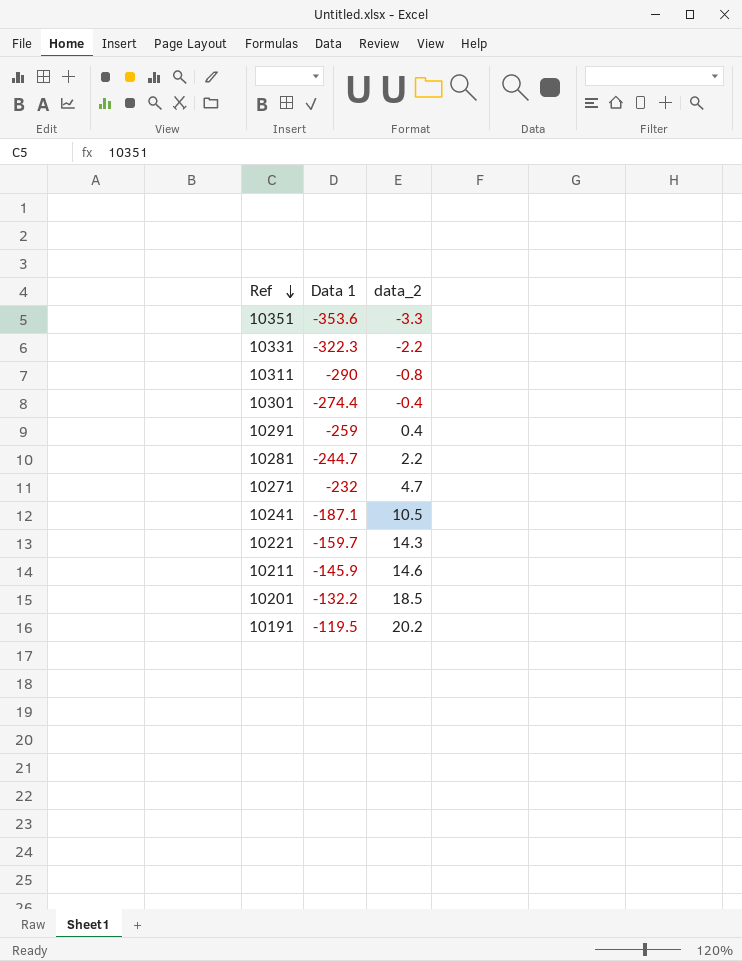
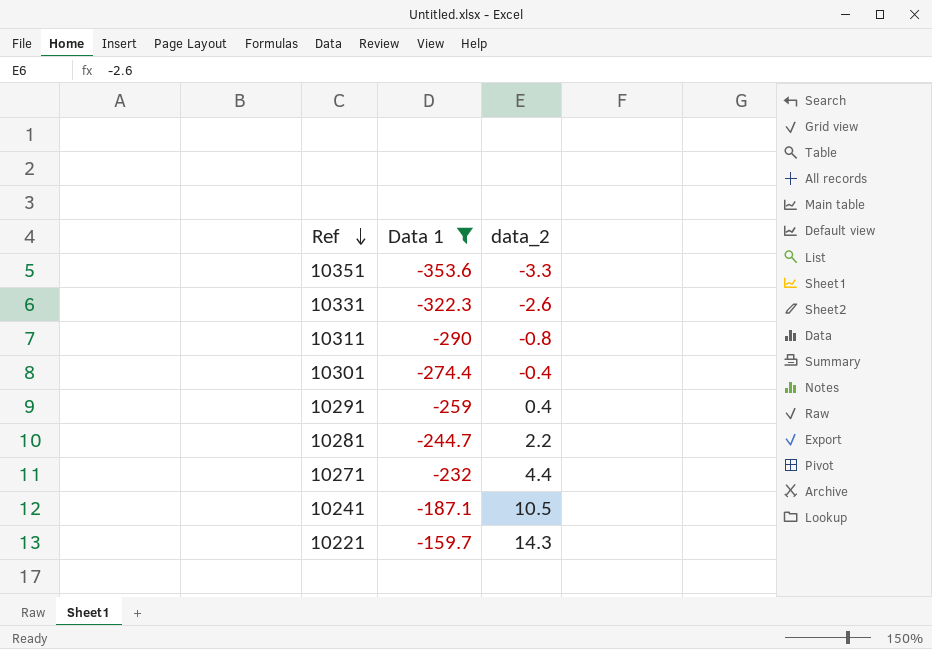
filter: none -> Data 1 <= -159.7
10331 | data_2: -2.2 -> -2.6
10271 | data_2: 4.7 -> 4.4

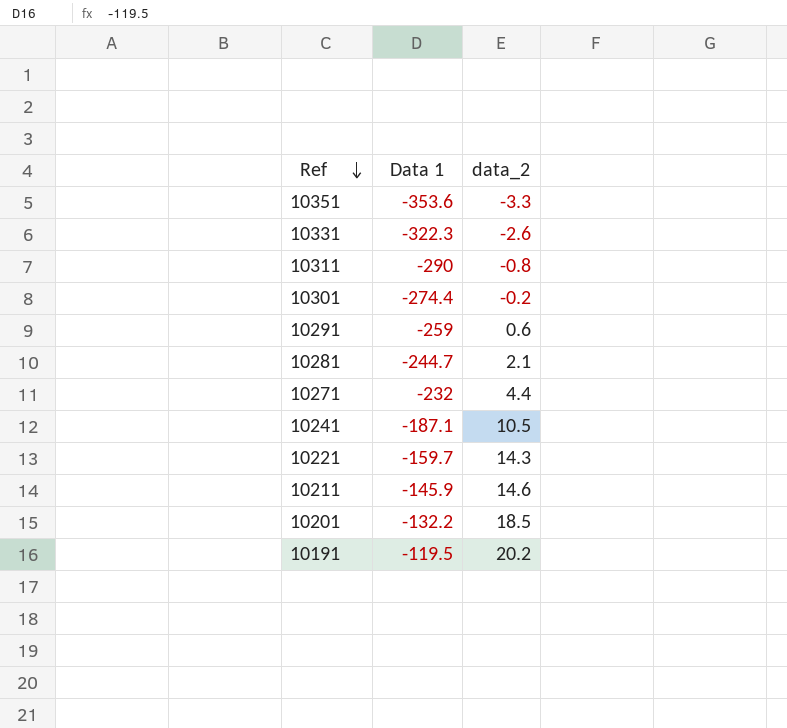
filter: Data 1 <= -159.7 -> none
10301 | data_2: -0.4 -> -0.2
10291 | data_2: 0.4 -> 0.6
10281 | data_2: 2.2 -> 2.1

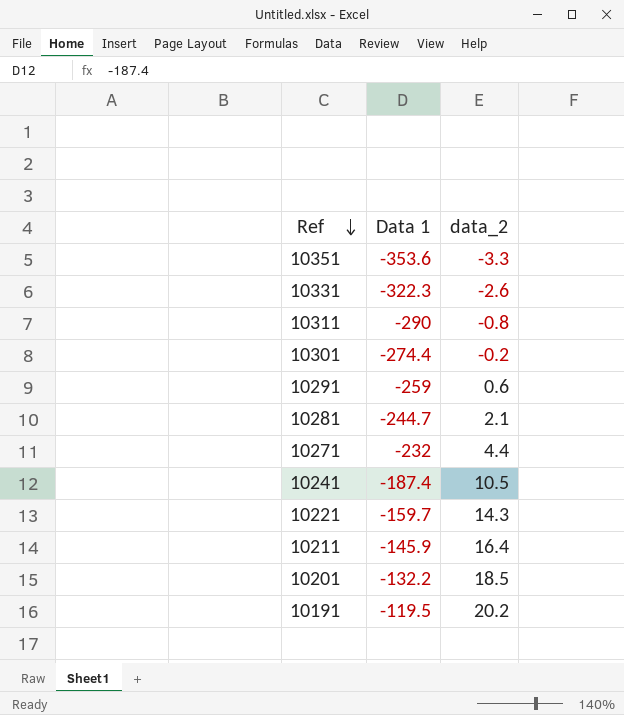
10241 | Data 1: -187.1 -> -187.4
10211 | data_2: 14.6 -> 16.4

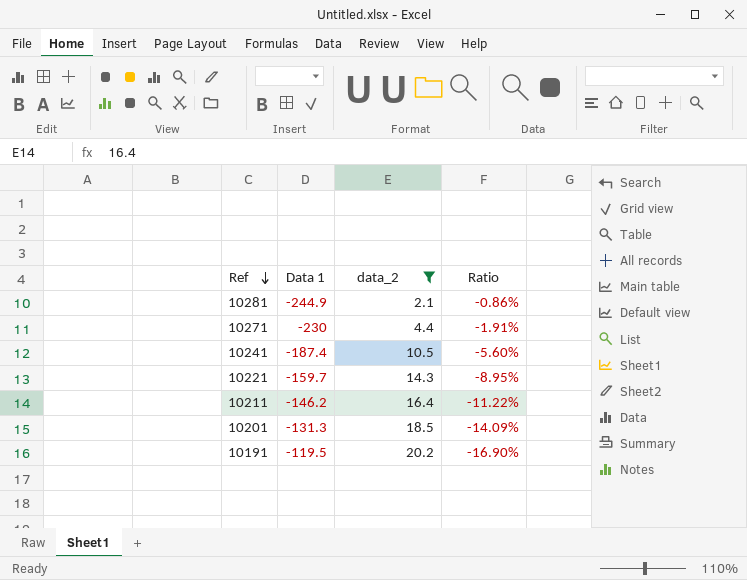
filter: none -> data_2 >= 2.1
column Ratio | formula: none -> [data_2] / [Data 1]
10281 | Data 1: -244.7 -> -244.9
10271 | Data 1: -232 -> -230
10211 | Data 1: -145.9 -> -146.2
10201 | Data 1: -132.2 -> -131.3

